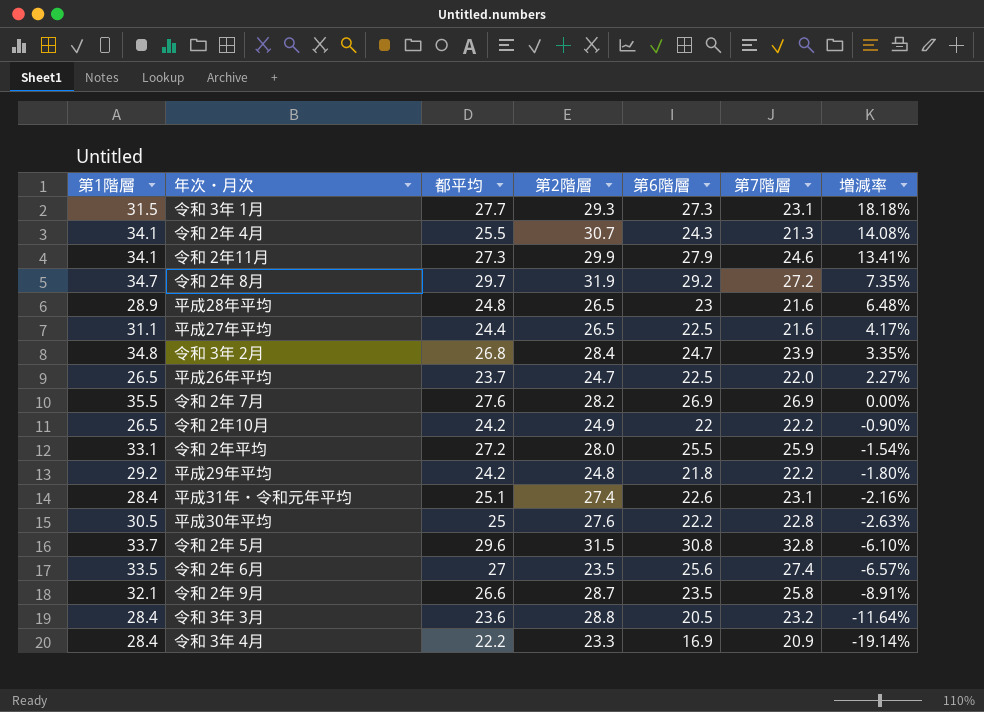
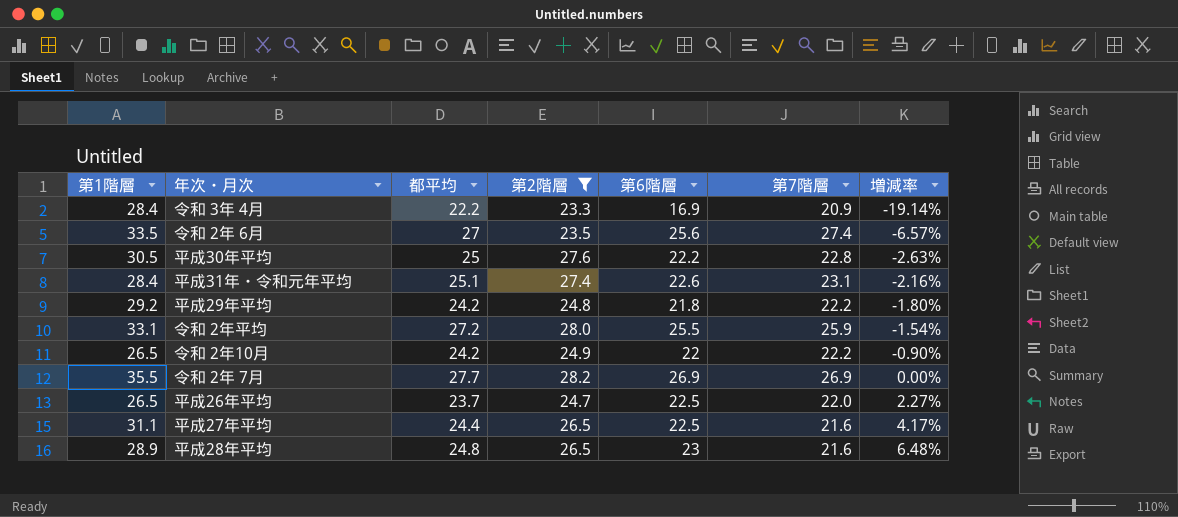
filter: none -> 第2階層 <= 28.2
row order: 増減率 descending -> 増減率 ascending
令和 2年 7月 | 都平均: 27.6 -> 27.7

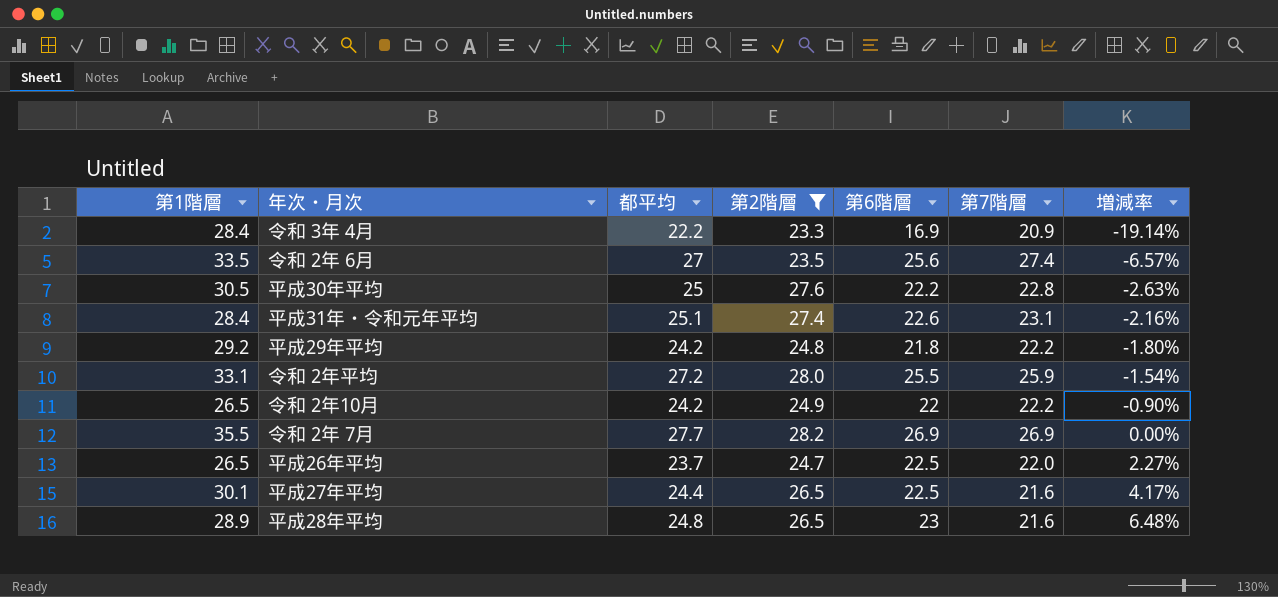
平成27年平均 | 第1階層: 31.1 -> 30.1

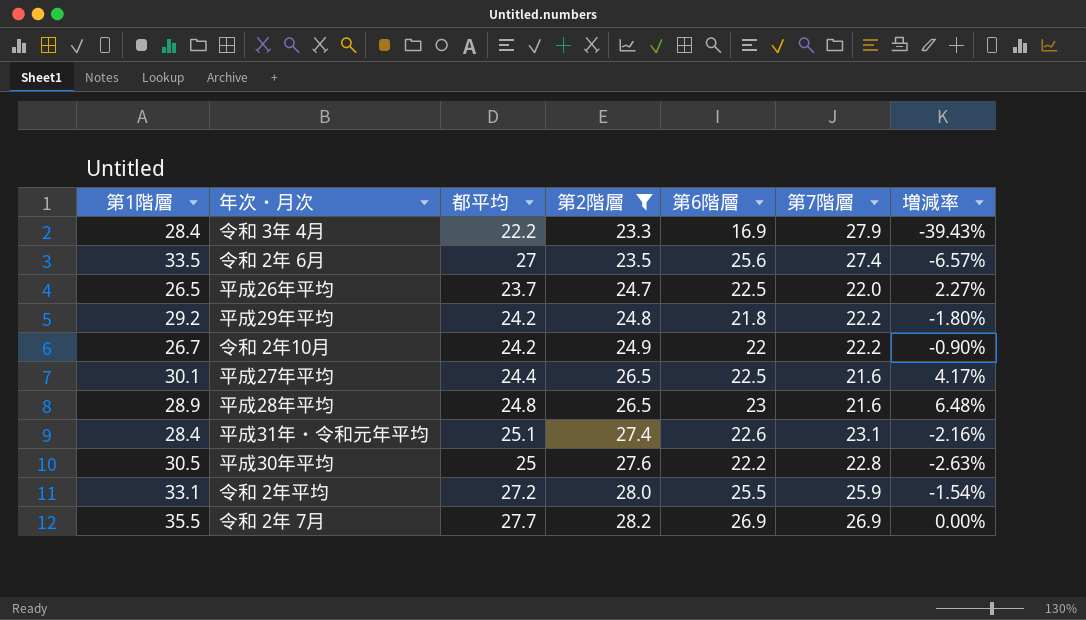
row order: 増減率 ascending -> 第2階層 ascending
令和 3年 4月 | 第7階層: 20.9 -> 27.9
令和 3年 4月 | 増減率: -19.14% -> -39.43%
令和 2年10月 | 第1階層: 26.5 -> 26.7

